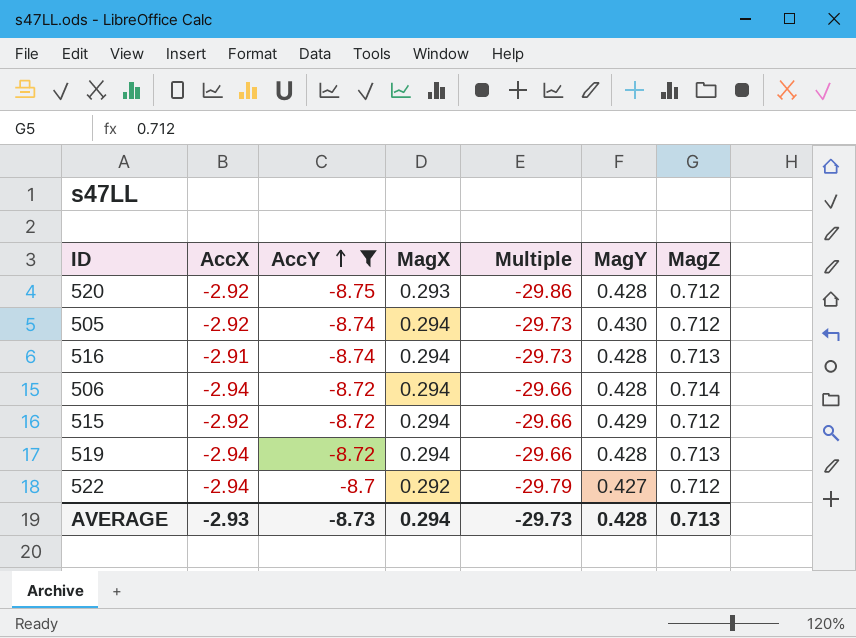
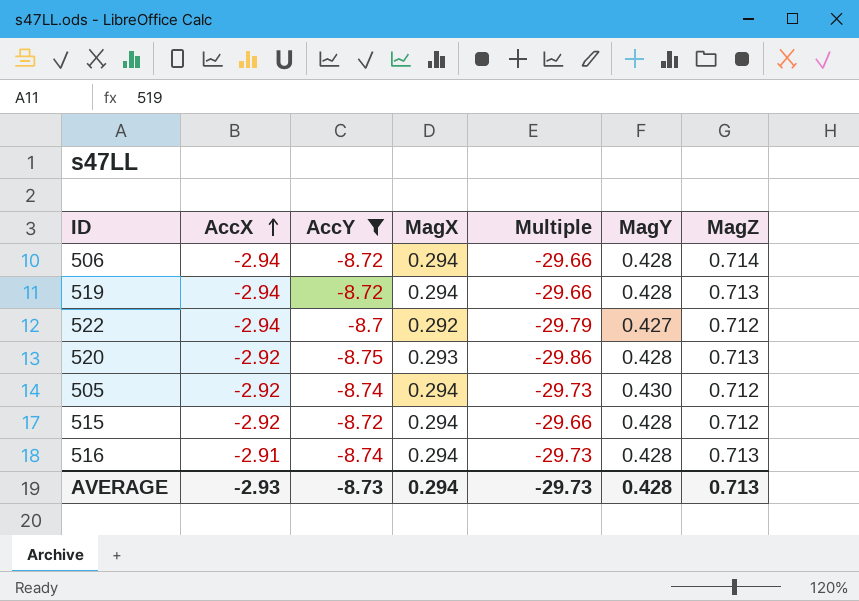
row order: AccY ascending -> AccX ascending
520 | MagZ: 0.712 -> 0.713
515 | MagY: 0.429 -> 0.428

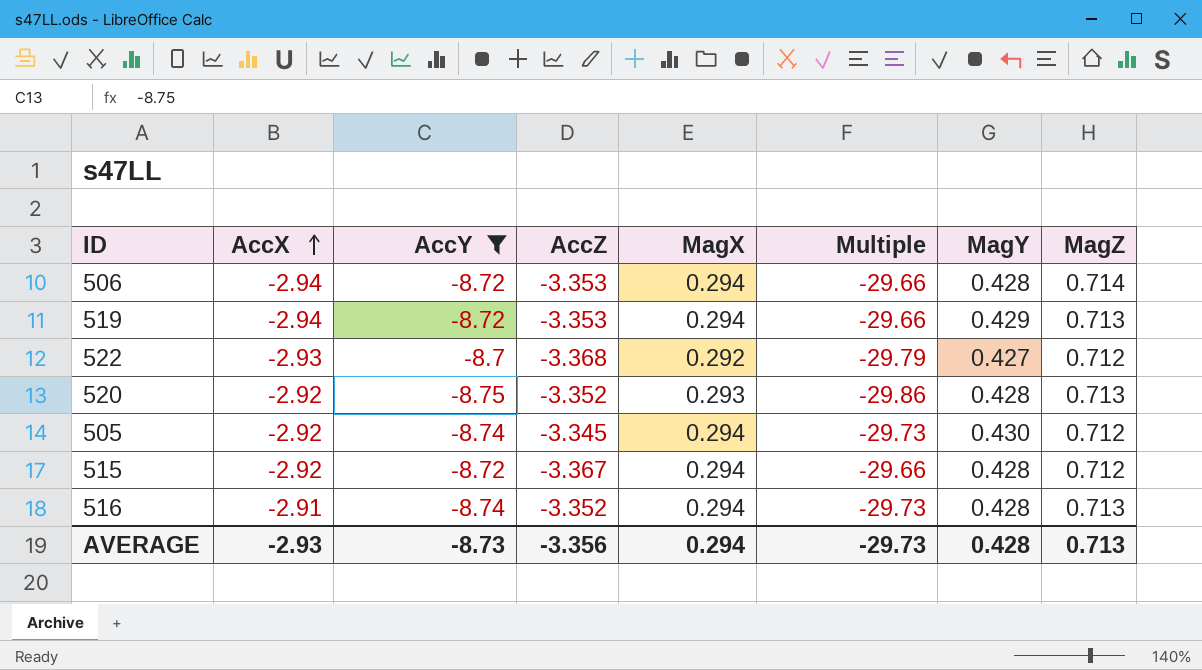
column AccZ | position: none -> 4
519 | MagY: 0.428 -> 0.429
522 | AccX: -2.94 -> -2.93

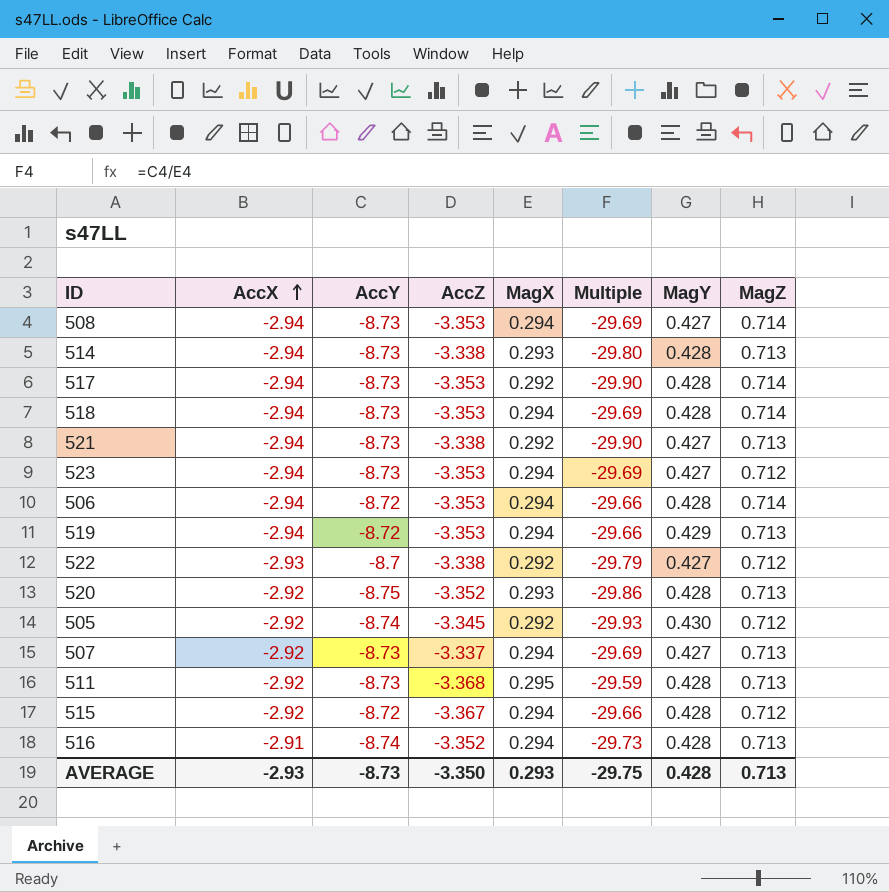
filter: AccY != -8.73 -> none
522 | AccZ: -3.368 -> -3.338
505 | MagX: 0.294 -> 0.292
505 | Multiple: -29.73 -> -29.93
AVERAGE | AccZ: -3.356 -> -3.350
AVERAGE | MagX: 0.294 -> 0.293
AVERAGE | Multiple: -29.73 -> -29.75

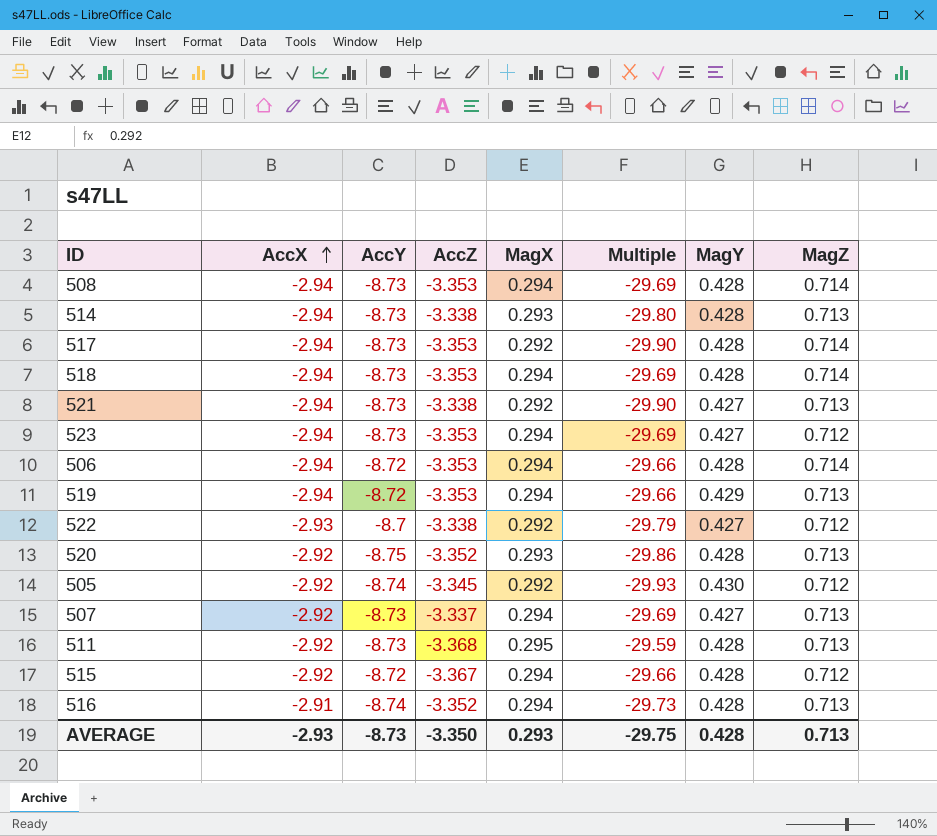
508 | MagY: 0.427 -> 0.428

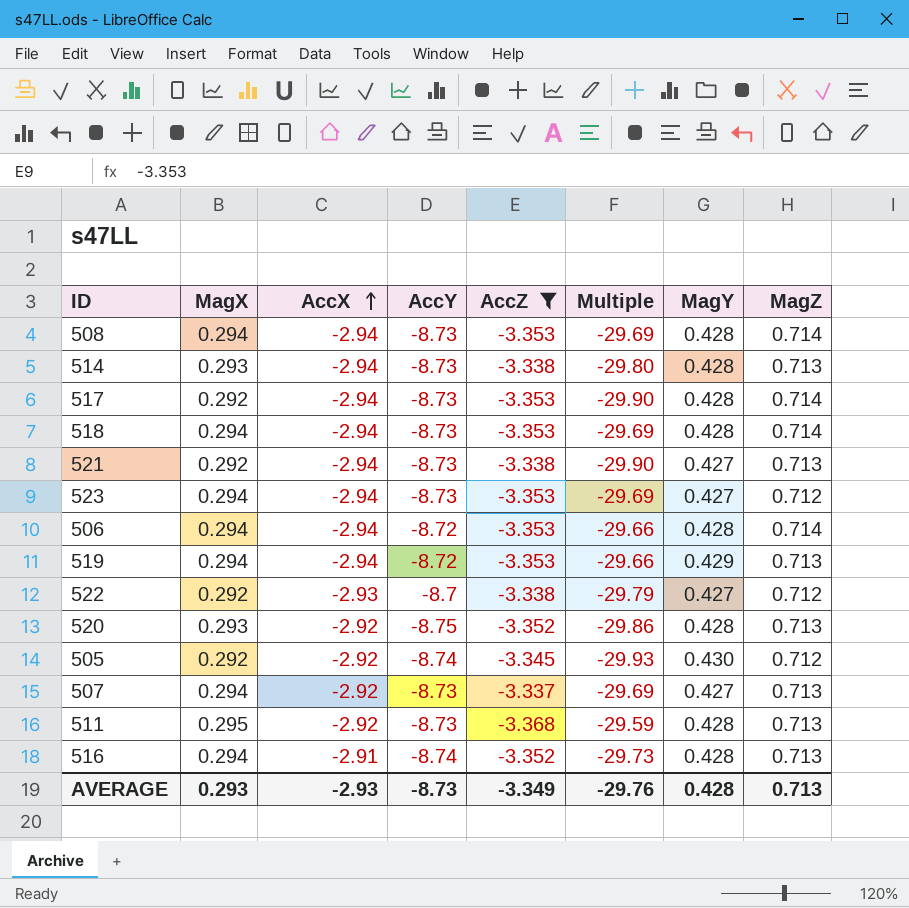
filter: none -> AccZ != -3.367
column MagX | position: 5 -> 2
AVERAGE | AccZ: -3.350 -> -3.349
AVERAGE | Multiple: -29.75 -> -29.76

